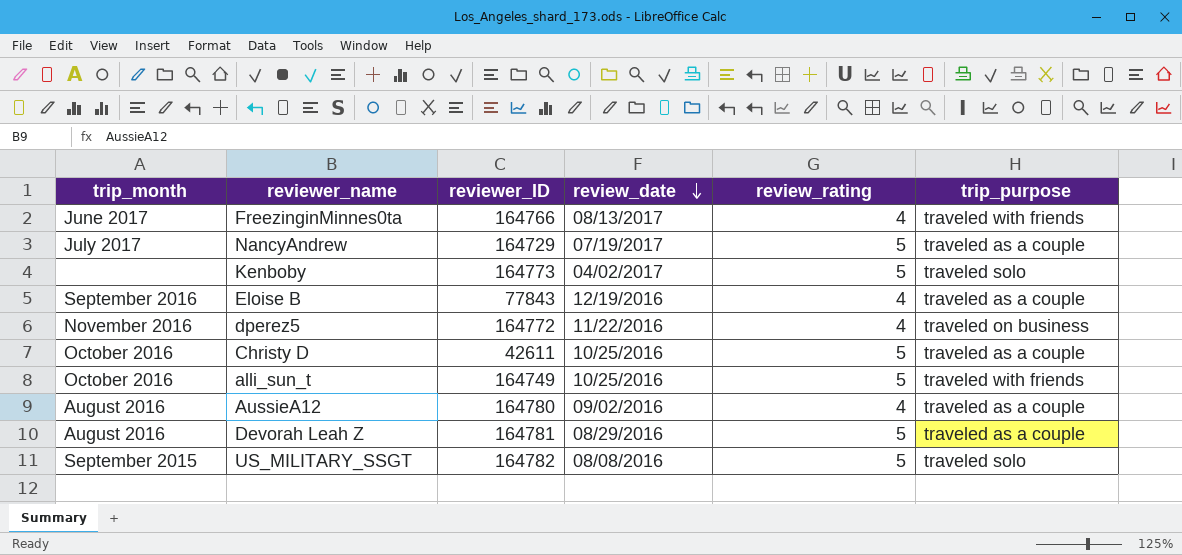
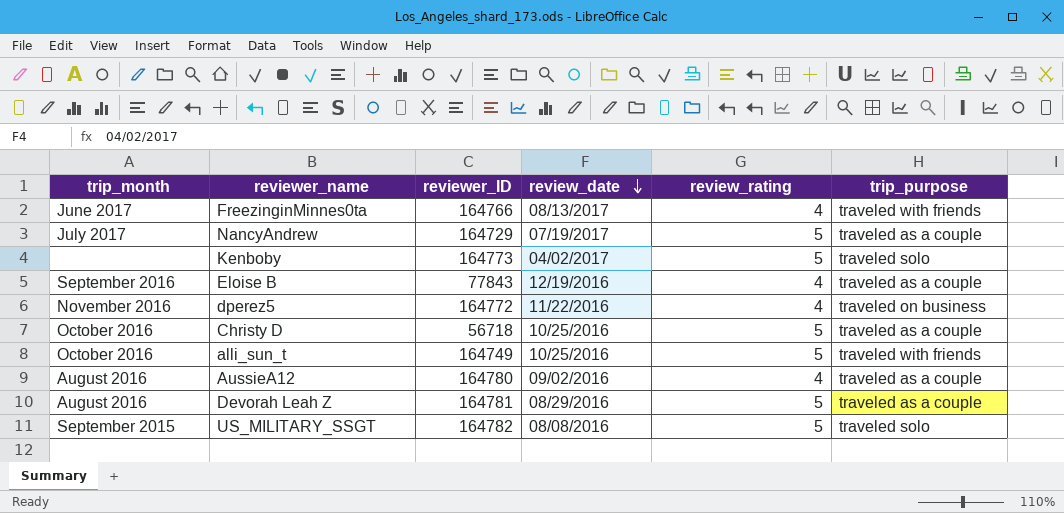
Christy D | reviewer_ID: 42611 -> 56718

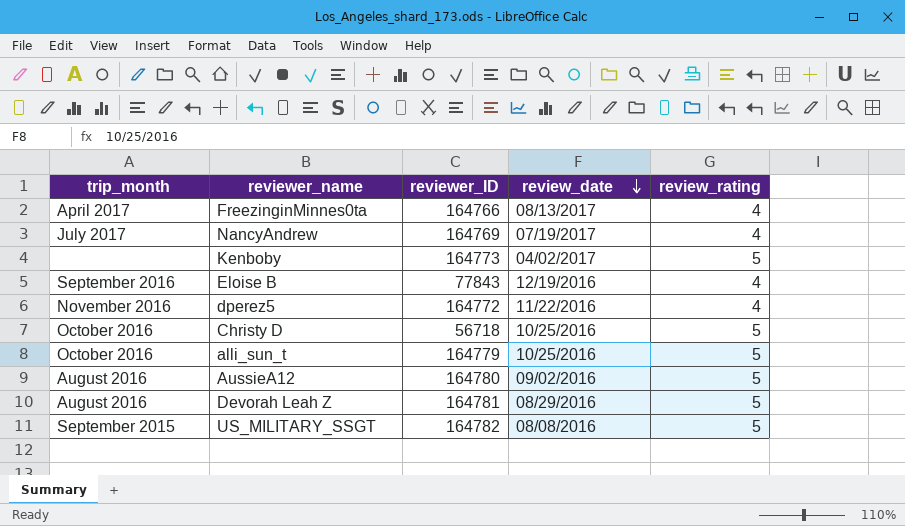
column trip_purpose | position: 6 -> none
FreezinginMinnes0ta | trip_month: June 2017 -> April 2017
NancyAndrew | reviewer_ID: 164729 -> 164769
NancyAndrew | review_rating: 5 -> 4
alli_sun_t | reviewer_ID: 164749 -> 164779
AussieA12 | review_rating: 4 -> 5

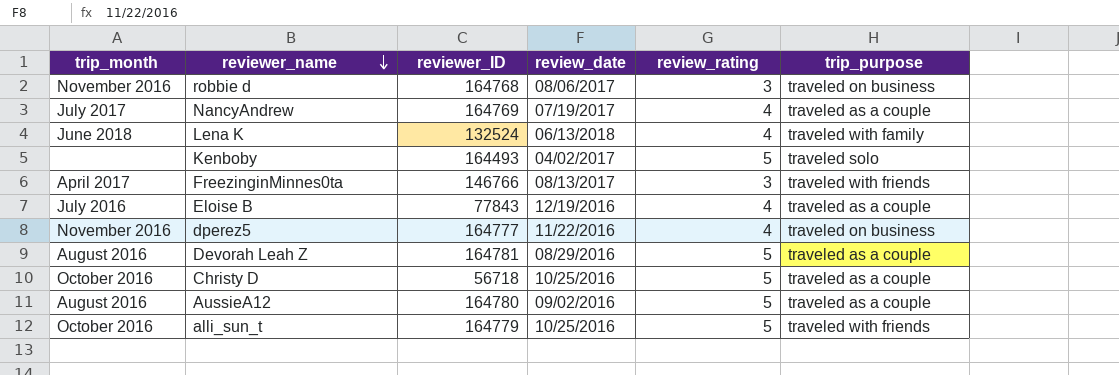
row order: review_date descending -> reviewer_name descending
column trip_purpose | position: none -> 6
row US_MILITARY_SSGT: September 2015 | 164782 | 08/08/2016 | 5 -> none
row robbie d: none -> November 2016 | 164768 | 08/06/2017 | 3 | traveled on business
row Lena K: none -> June 2018 | 132524 | 06/13/2018 | 4 | traveled with family
Kenboby | reviewer_ID: 164773 -> 164493
FreezinginMinnes0ta | reviewer_ID: 164766 -> 146766
FreezinginMinnes0ta | review_rating: 4 -> 3
Eloise B | trip_month: September 2016 -> July 2016
dperez5 | reviewer_ID: 164772 -> 164777

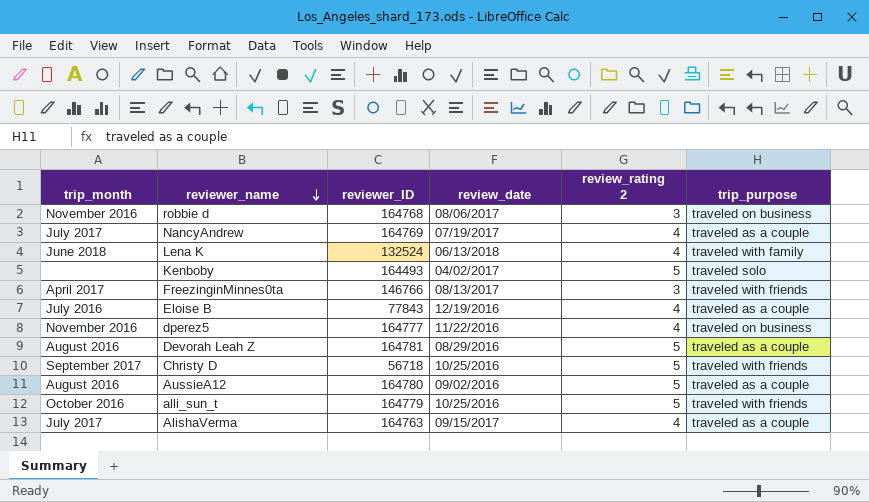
column name: review_rating -> review_rating 2
Christy D | trip_month: October 2016 -> September 2017
Christy D | trip_purpose: traveled as a couple -> traveled with friends
row AlishaVerma: none -> July 2017 | 164763 | 09/15/2017 | 4 | traveled as a couple

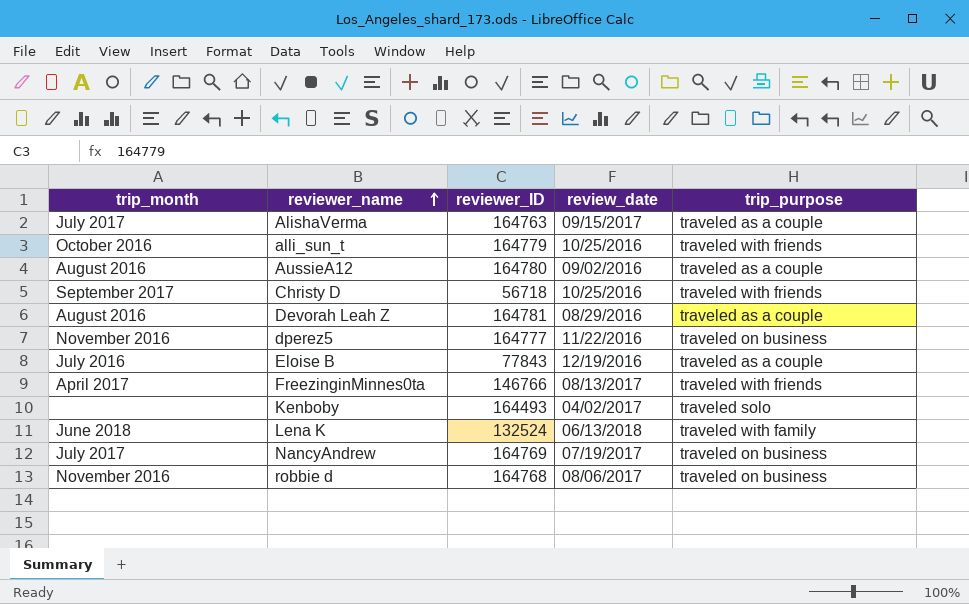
row order: reviewer_name descending -> reviewer_name ascending
column review_rating 2 | position: 5 -> none
NancyAndrew | trip_purpose: traveled as a couple -> traveled on business

